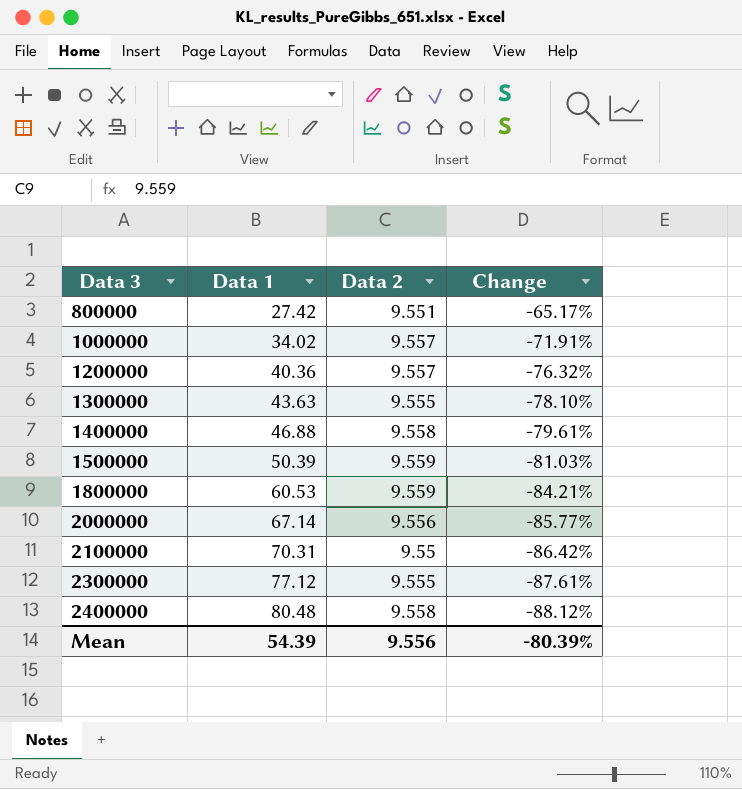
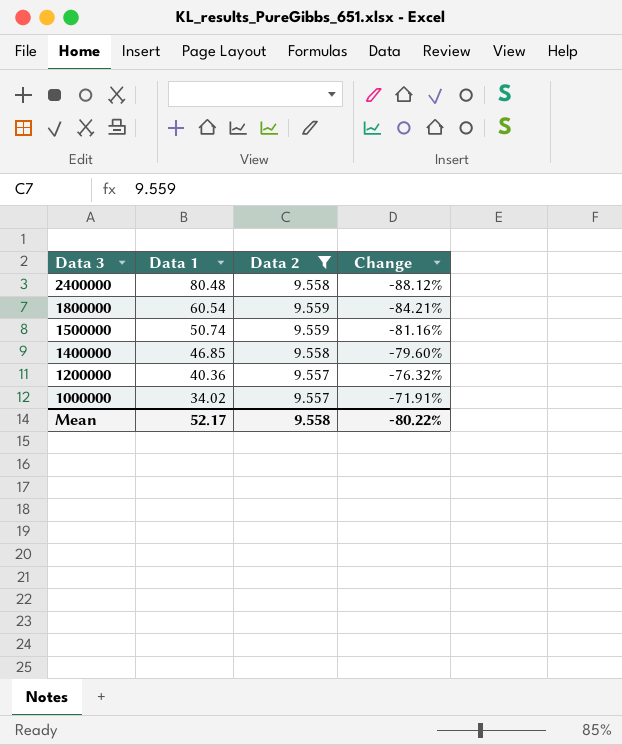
filter: none -> Data 2 >= 9.557
row order: Data 3 ascending -> Data 3 descending
1800000 | Data 1: 60.53 -> 60.54
1500000 | Data 1: 50.39 -> 50.74
1500000 | Change: -81.03% -> -81.16%
1400000 | Data 1: 46.88 -> 46.85
1400000 | Change: -79.61% -> -79.60%
Mean | Data 1: 54.39 -> 52.17
Mean | Data 2: 9.556 -> 9.558
Mean | Change: -80.39% -> -80.22%

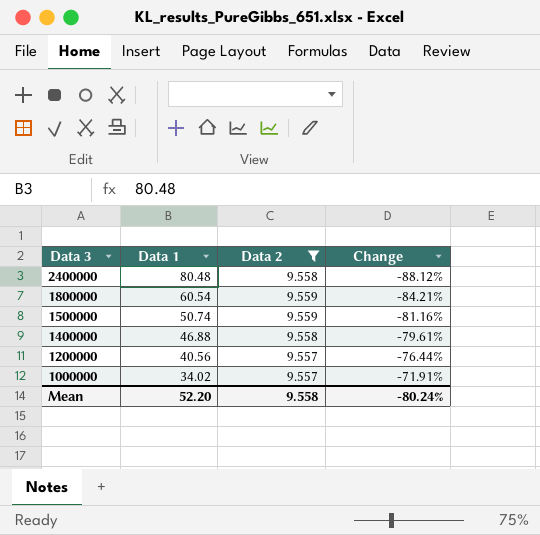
1400000 | Data 1: 46.85 -> 46.88
1400000 | Change: -79.60% -> -79.61%
1200000 | Data 1: 40.36 -> 40.56
1200000 | Change: -76.32% -> -76.44%
Mean | Data 1: 52.17 -> 52.20
Mean | Change: -80.22% -> -80.24%

